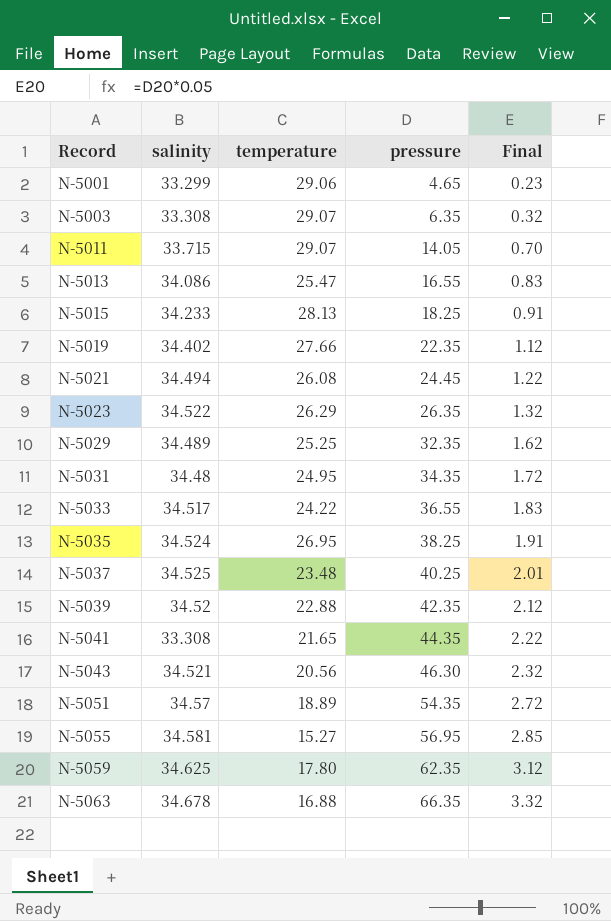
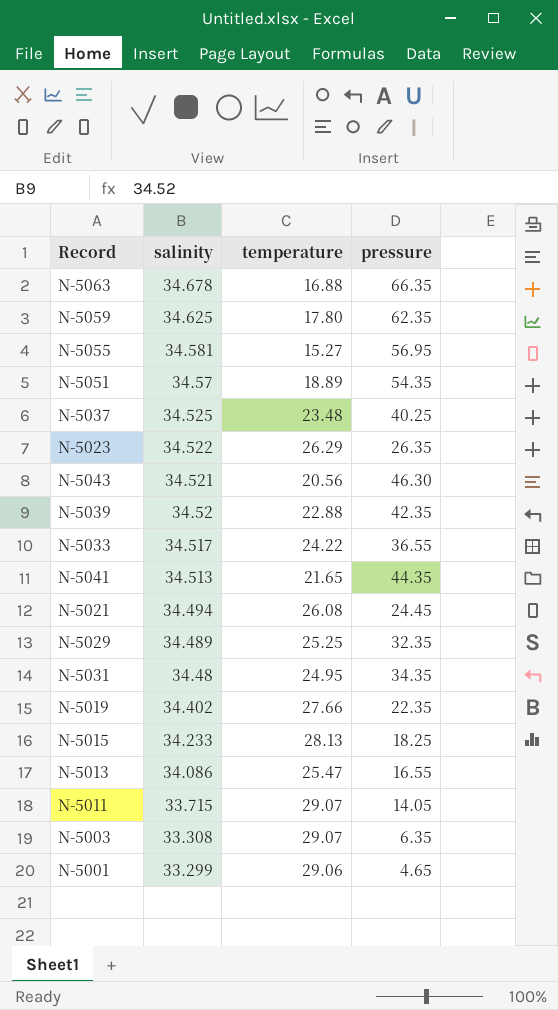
row order: Record ascending -> salinity descending
column Final | formula: [pressure] * 0.05 -> none
row N-5035: 34.524 | 26.95 | 38.25 | 1.91 -> none
N-5041 | salinity: 33.308 -> 34.513

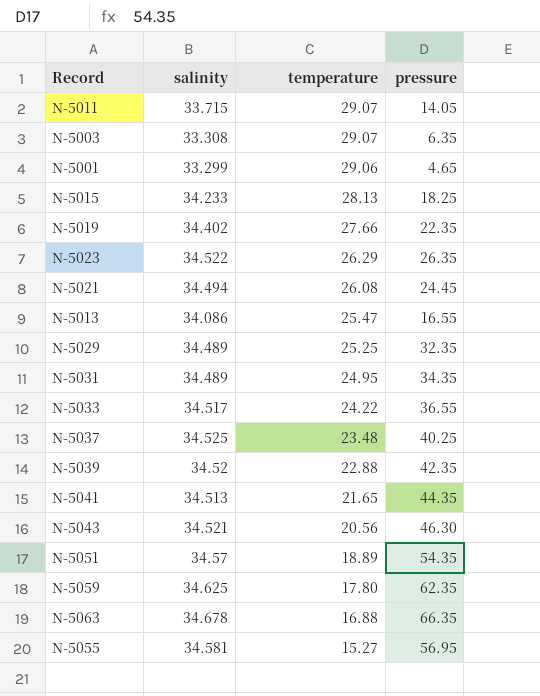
row order: salinity descending -> temperature descending
N-5031 | salinity: 34.48 -> 34.489

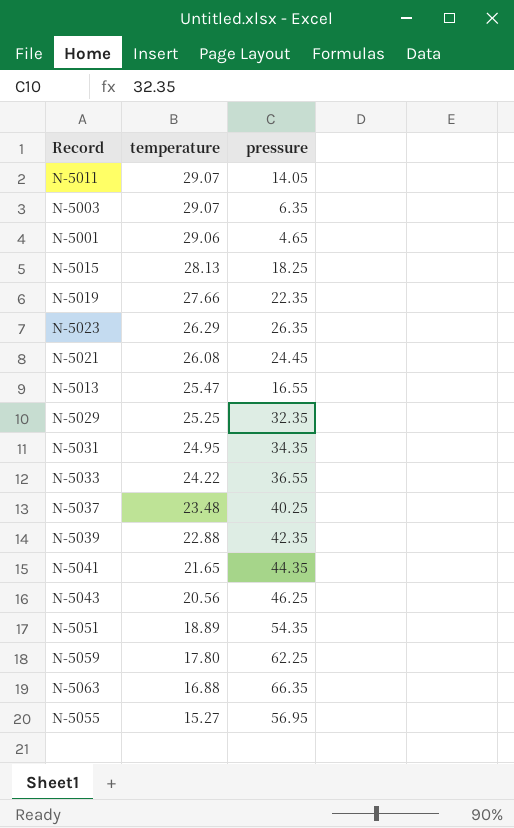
column salinity | position: 2 -> none
N-5043 | pressure: 46.30 -> 46.25
N-5059 | pressure: 62.35 -> 62.25

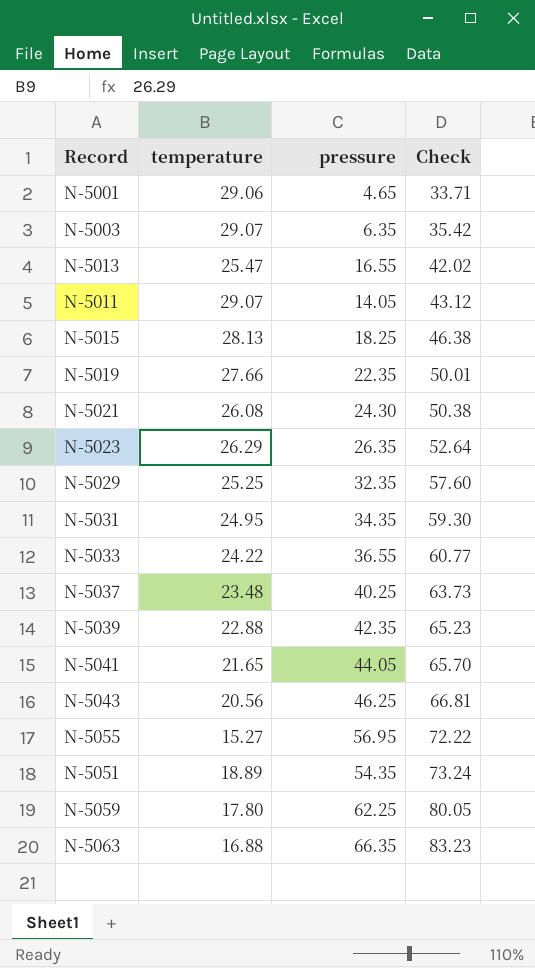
row order: temperature descending -> Check ascending
column Check | formula: none -> [temperature] + [pressure]
N-5021 | pressure: 24.45 -> 24.30
N-5041 | pressure: 44.35 -> 44.05

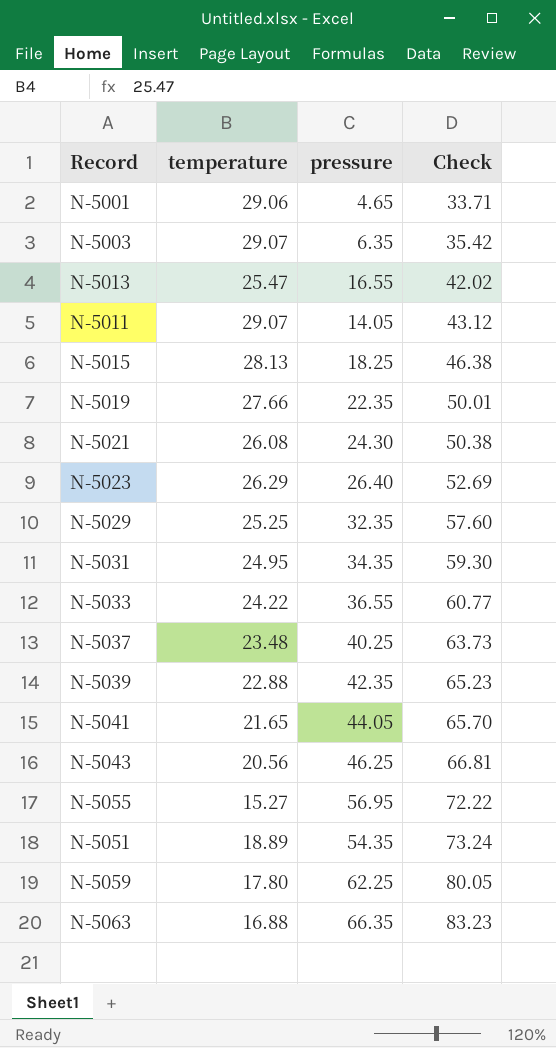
N-5023 | pressure: 26.35 -> 26.40
N-5023 | Check: 52.64 -> 52.69

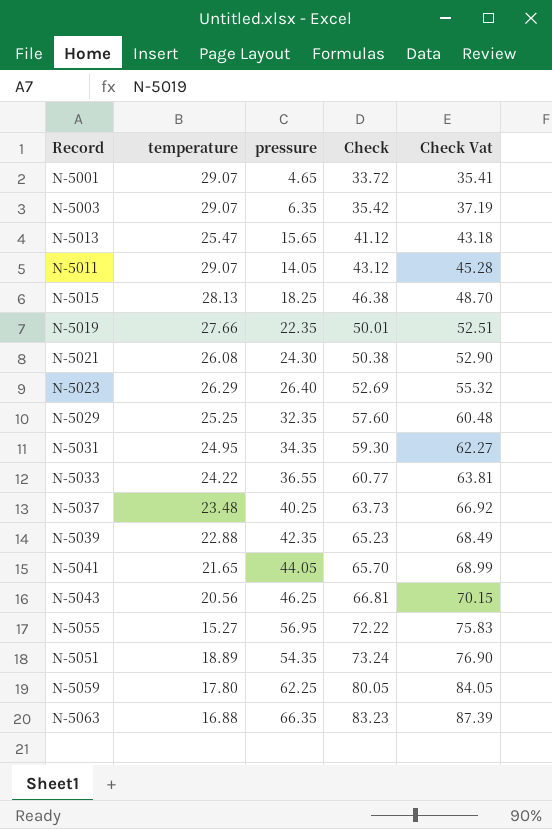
column Check Vat | formula: none -> [Check] * 1.05
N-5001 | temperature: 29.06 -> 29.07
N-5001 | Check: 33.71 -> 33.72
N-5013 | pressure: 16.55 -> 15.65
N-5013 | Check: 42.02 -> 41.12

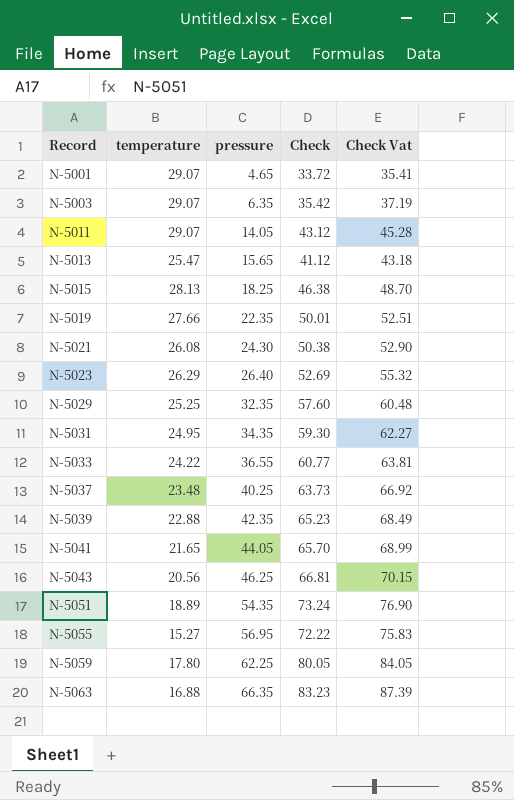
row order: Check ascending -> Record ascending

